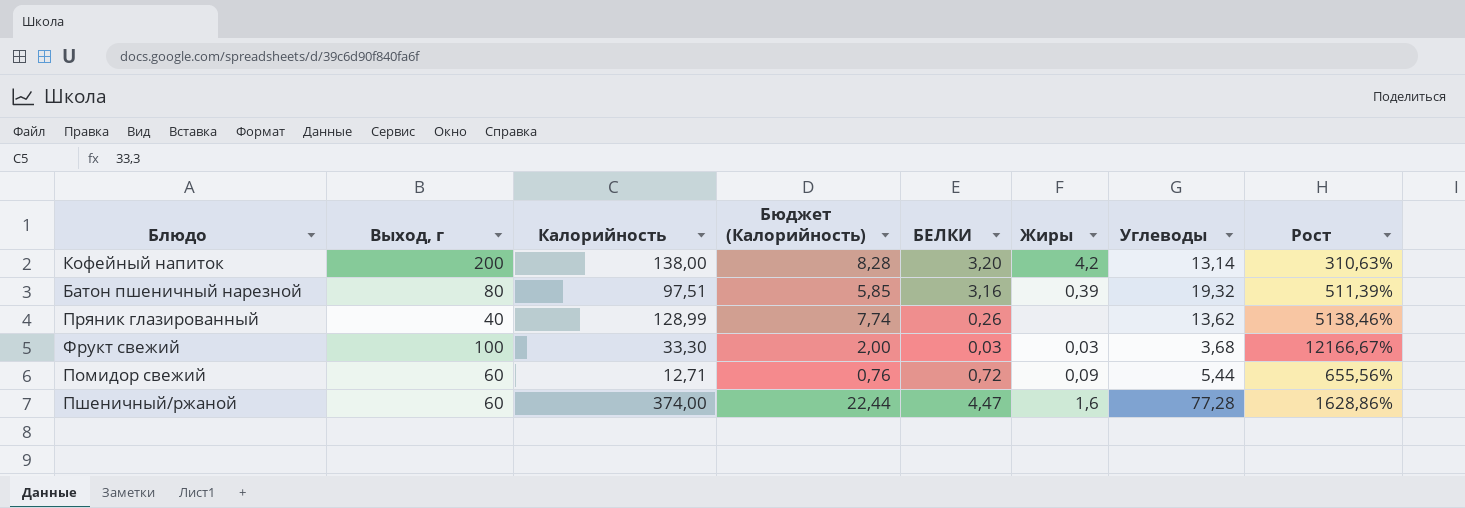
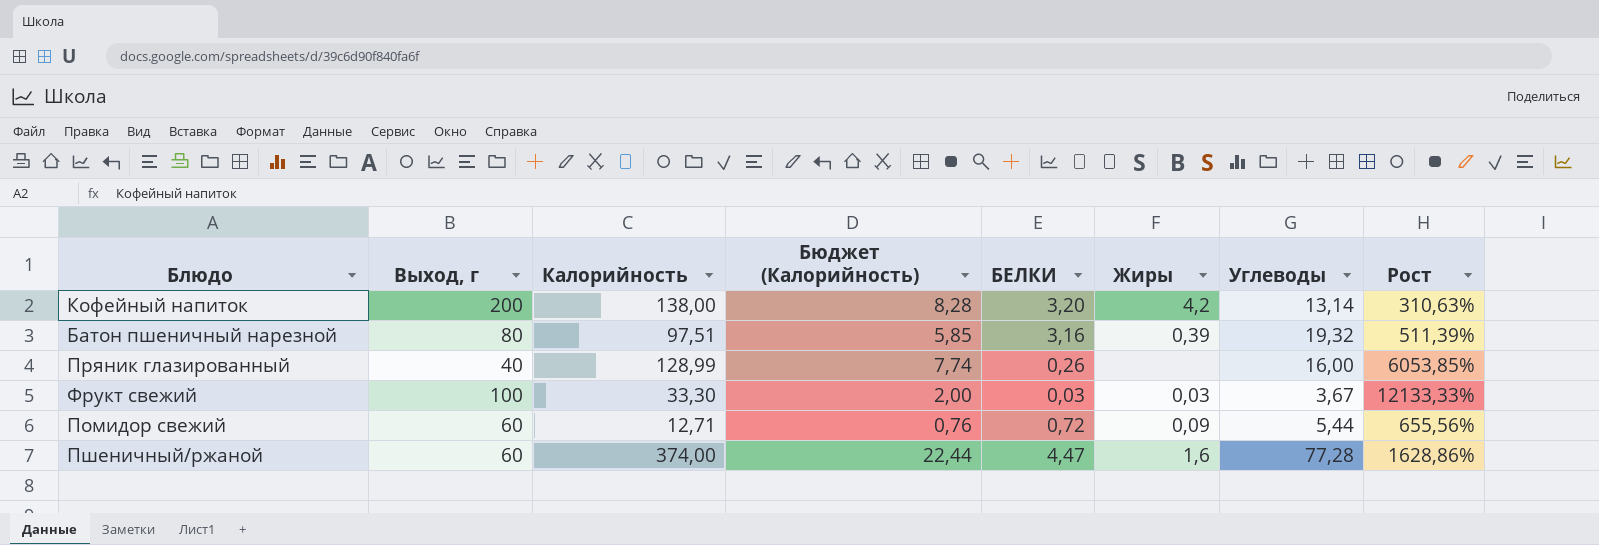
Пряник глазированный | Углеводы: 13,62 -> 16,00
Пряник глазированный | Рост: 5138,46% -> 6053,85%
Фрукт свежий | Углеводы: 3,68 -> 3,67
Фрукт свежий | Рост: 12166,67% -> 12133,33%

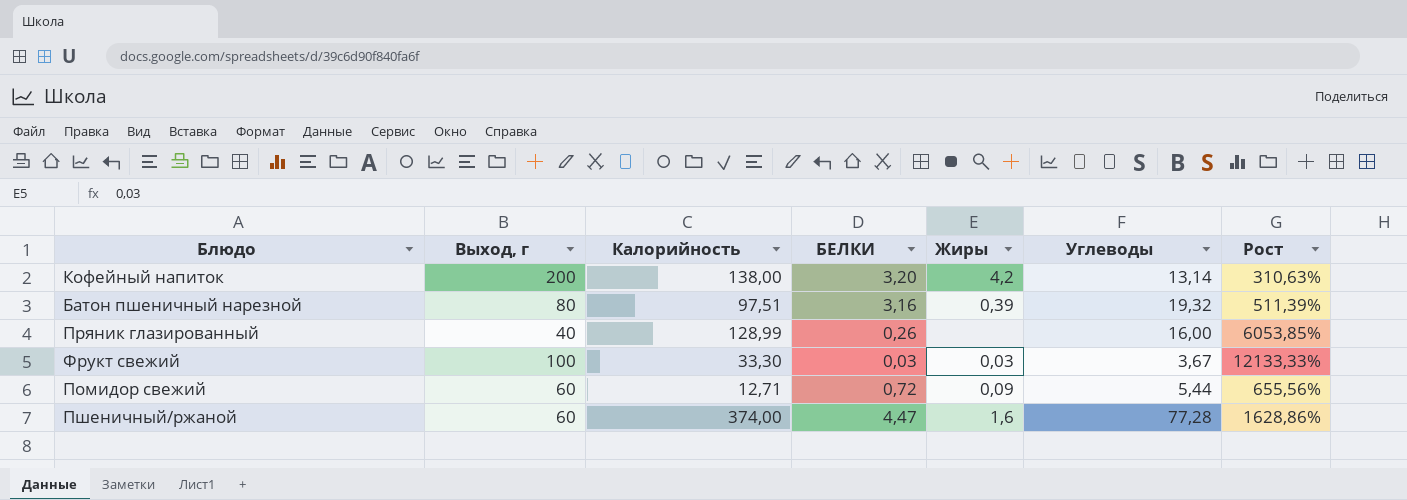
column Бюджет (Калорийность) | formula: [Калорийность] * 0,06 -> none

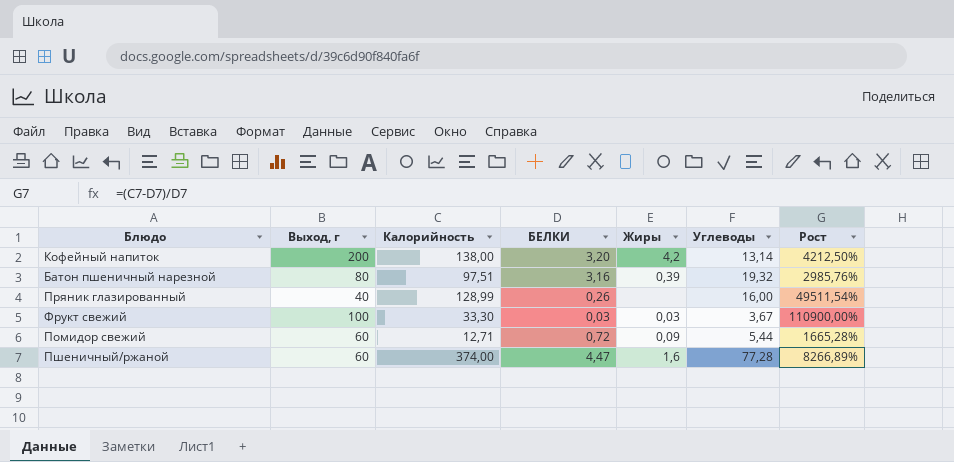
column Рост | formula: ([Углеводы] - [БЕЛКИ]) / [БЕЛКИ] -> ([Калорийность] - [БЕЛКИ]) / [БЕЛКИ]

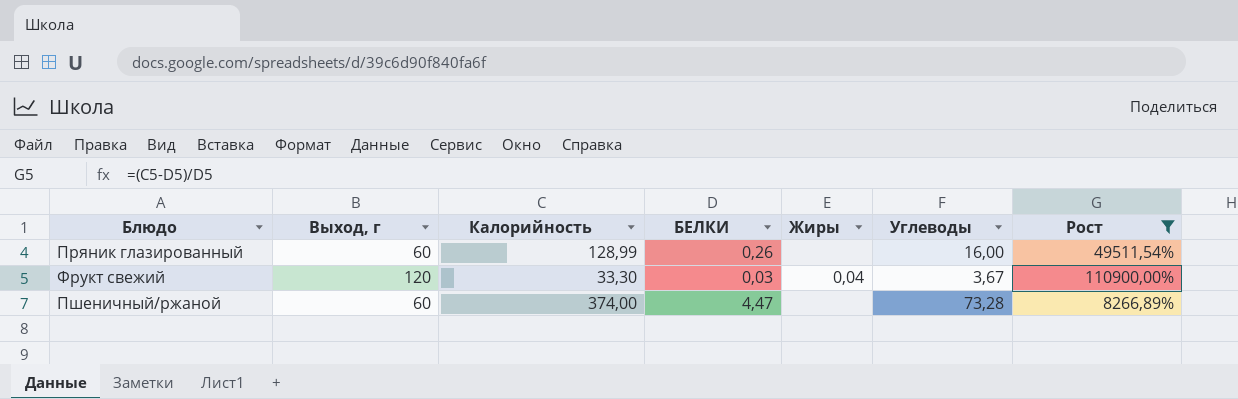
filter: none -> Рост >= 8266,89%
Пряник глазированный | Выход, г: 40 -> 60
Фрукт свежий | Выход, г: 100 -> 120
Фрукт свежий | Жиры: 0,03 -> 0,04
Пшеничный/ржаной | Жиры: 1,6 -> none
Пшеничный/ржаной | Углеводы: 77,28 -> 73,28

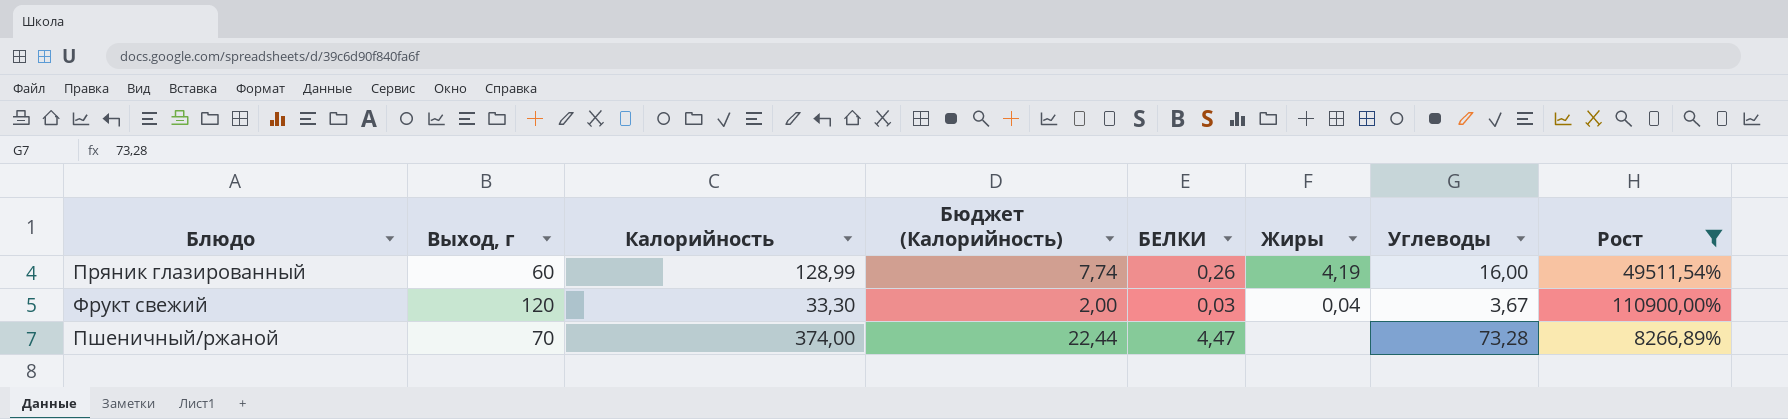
column Бюджет (Калорийность) | formula: none -> [Калорийность] * 0,06
Пряник глазированный | Жиры: none -> 4,19
Пшеничный/ржаной | Выход, г: 60 -> 70

